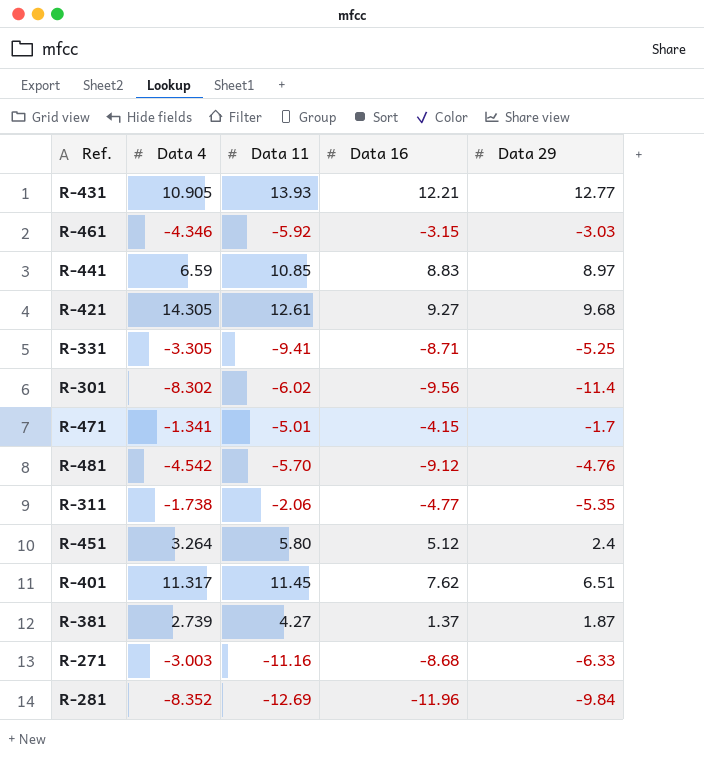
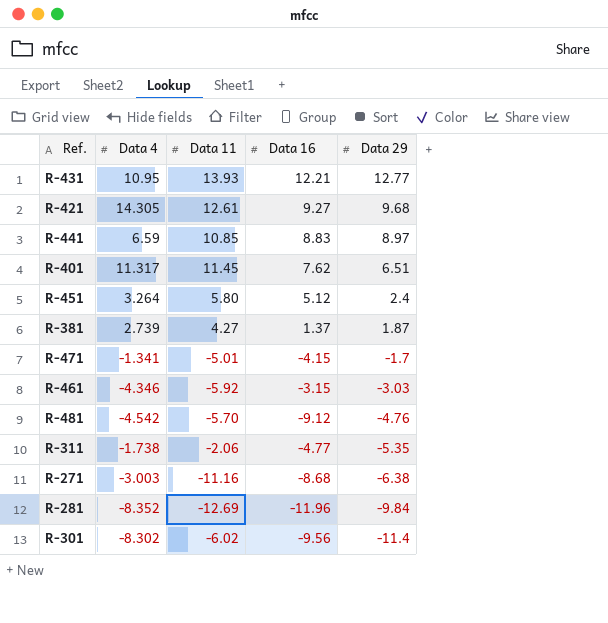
row order: none -> Data 29 descending
row R-331: -3.305 | -9.41 | -8.71 | -5.25 -> none
R-431 | Data 4: 10.905 -> 10.95
R-271 | Data 29: -6.33 -> -6.38

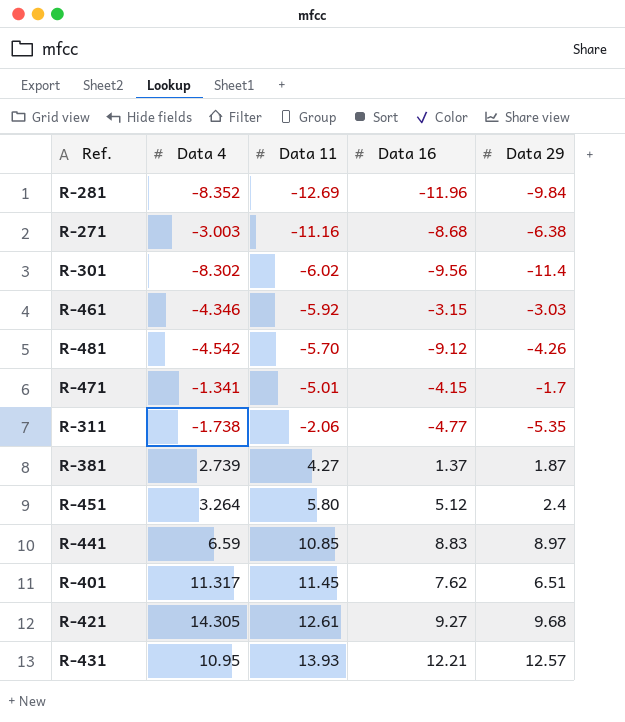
row order: Data 29 descending -> Data 11 ascending
R-481 | Data 29: -4.76 -> -4.26
R-431 | Data 29: 12.77 -> 12.57

